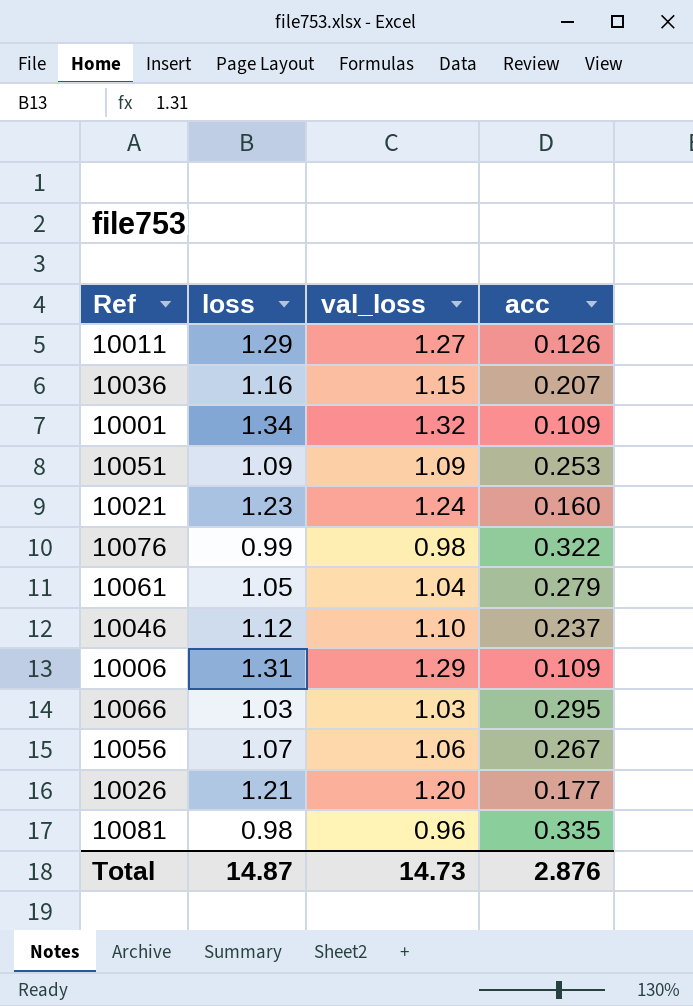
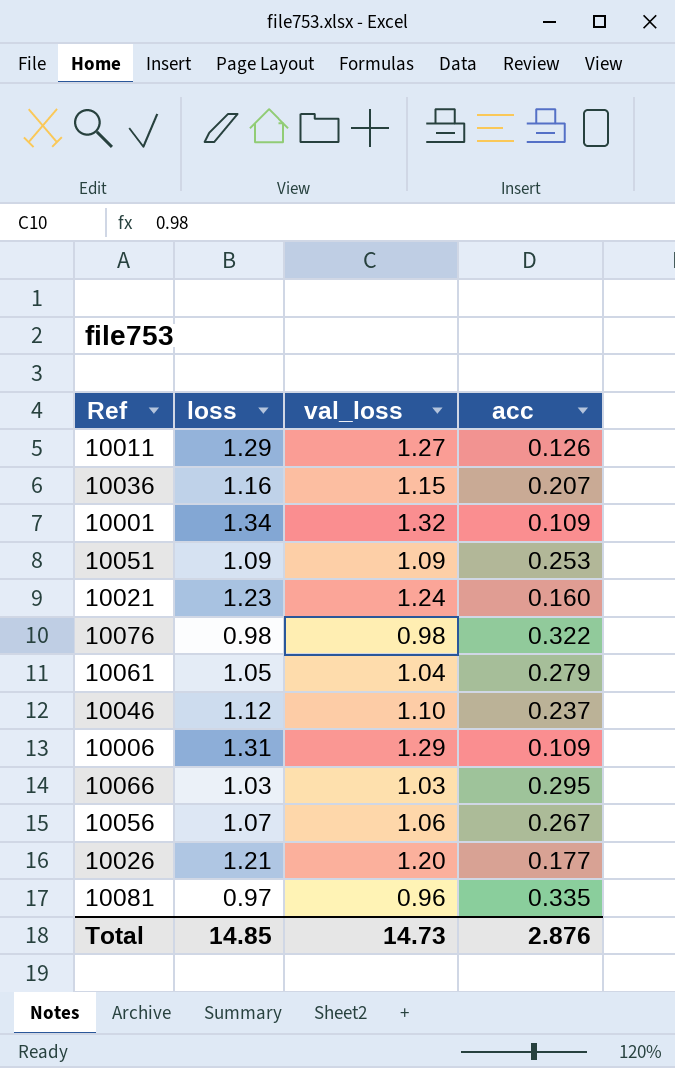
10076 | loss: 0.99 -> 0.98
10081 | loss: 0.98 -> 0.97
Total | loss: 14.87 -> 14.85

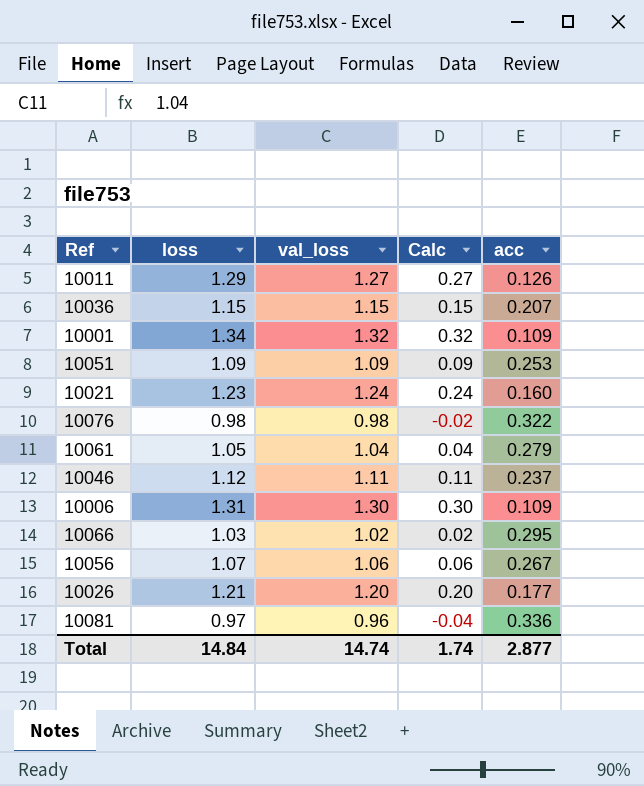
column Calc | formula: none -> [val_loss] - 1
10036 | loss: 1.16 -> 1.15
10046 | val_loss: 1.10 -> 1.11
10006 | val_loss: 1.29 -> 1.30
10066 | val_loss: 1.03 -> 1.02
10081 | acc: 0.335 -> 0.336
Total | loss: 14.85 -> 14.84
Total | val_loss: 14.73 -> 14.74
Total | acc: 2.876 -> 2.877

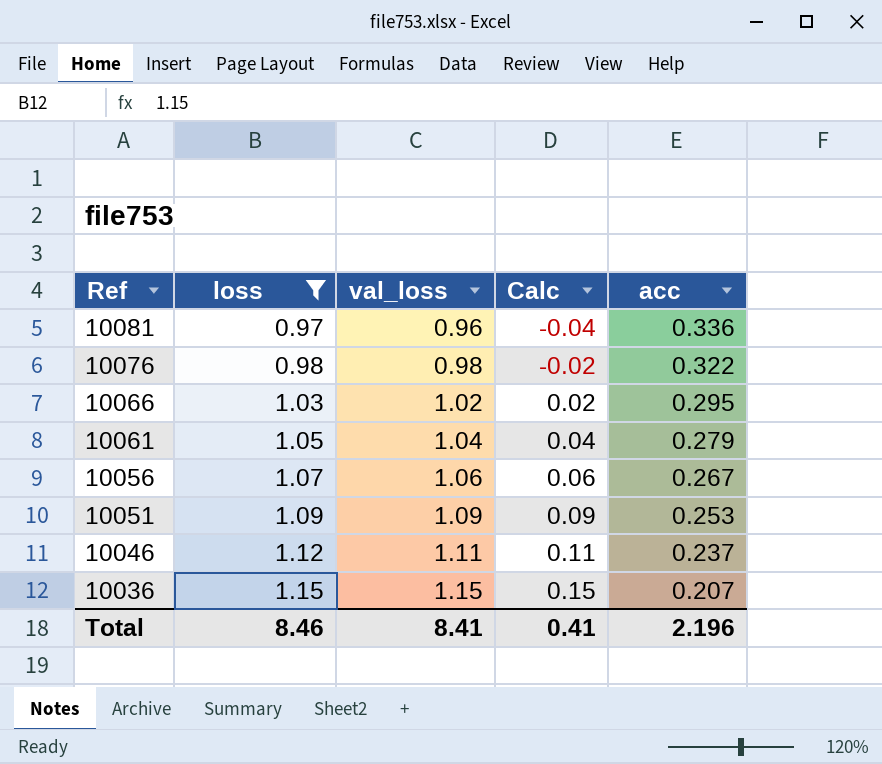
filter: none -> loss <= 1.15
row order: none -> Ref descending
Total | loss: 14.84 -> 8.46
Total | val_loss: 14.74 -> 8.41
Total | Calc: 1.74 -> 0.41
Total | acc: 2.877 -> 2.196

